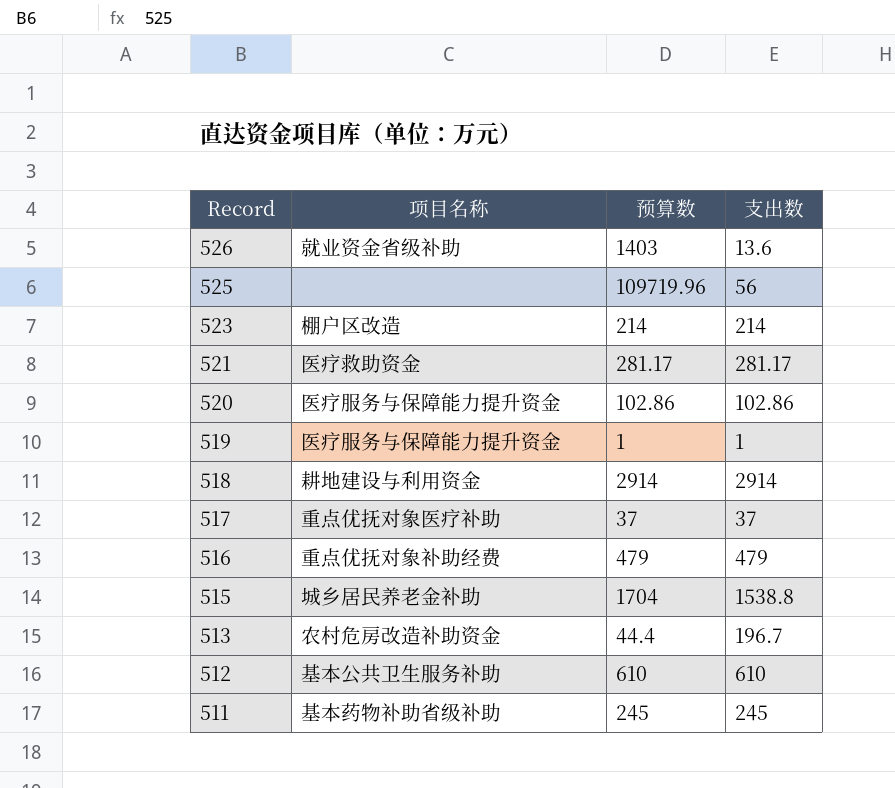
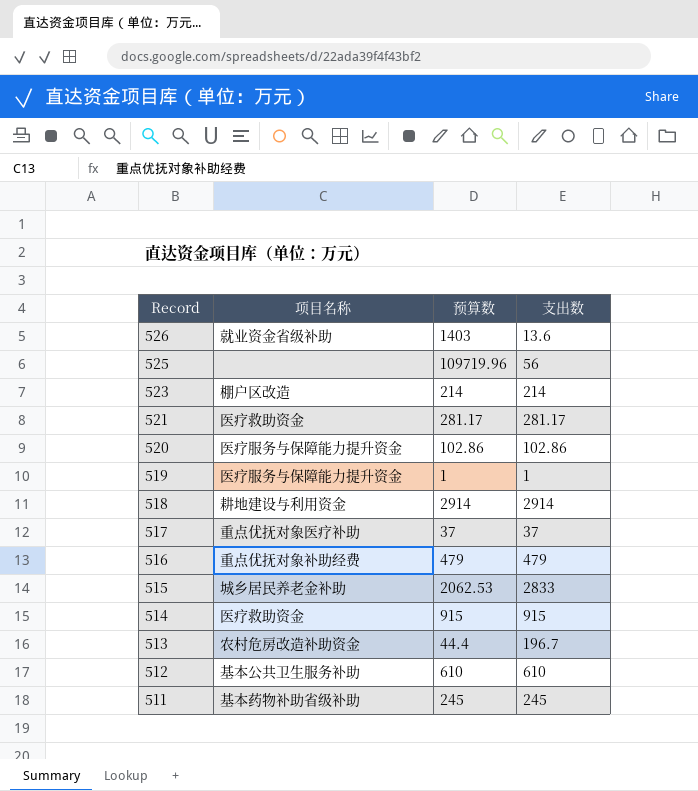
515 | 预算数: 1704 -> 2062.53
515 | 支出数: 1538.8 -> 2833
row 514: none -> 医疗救助资金 | 915 | 915

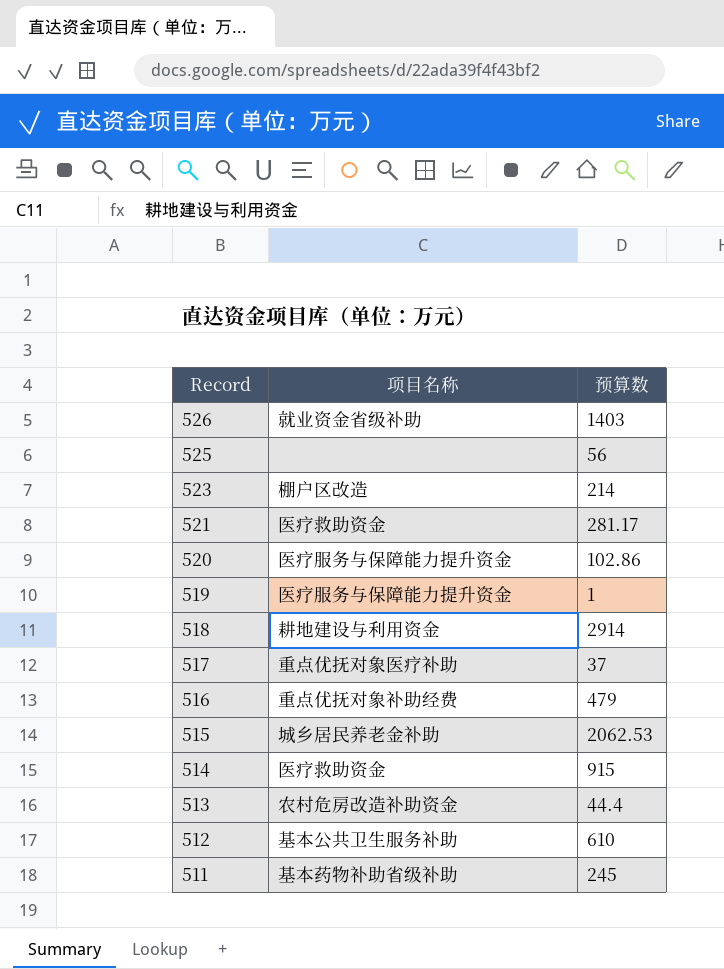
column 支出数 | position: 4 -> none
525 | 预算数: 109719.96 -> 56

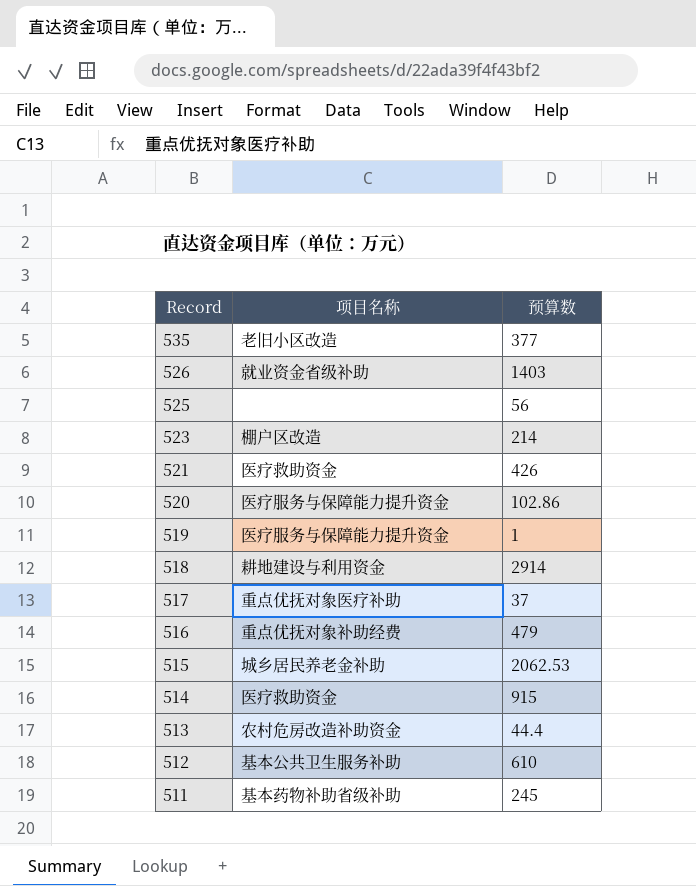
row 535: none -> 老旧小区改造 | 377
521 | 预算数: 281.17 -> 426

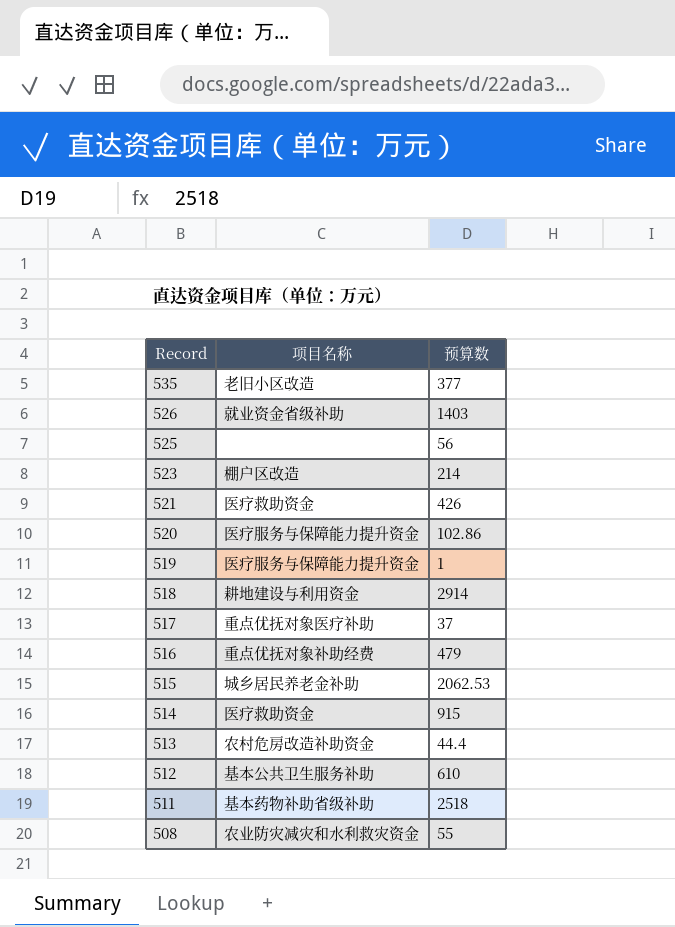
511 | 预算数: 245 -> 2518
row 508: none -> 农业防灾减灾和水利救灾资金 | 55

